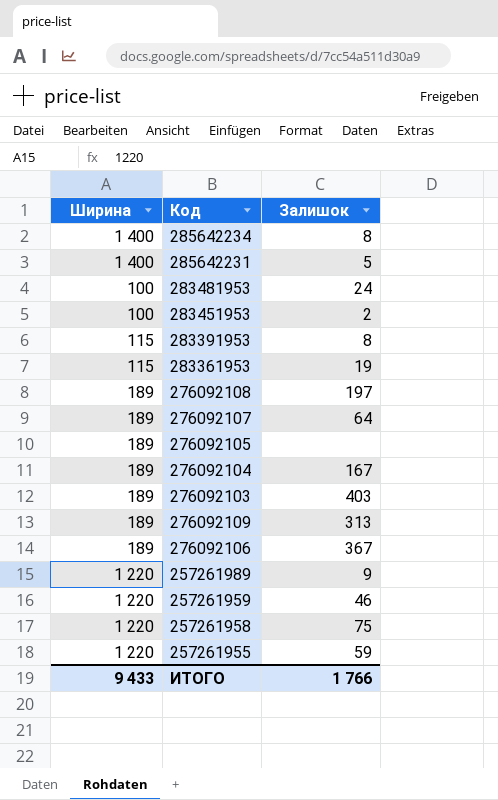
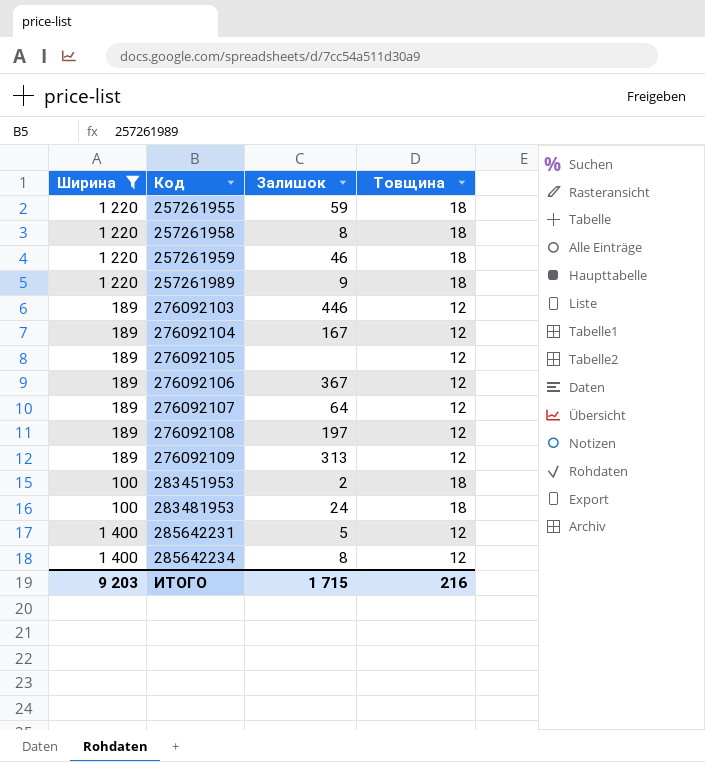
filter: none -> Ширина != 115
row order: none -> Код ascending
column Товщина | position: none -> 4
257261958 | Залишок: 75 -> 8
276092103 | Залишок: 403 -> 446
ИТОГО | Ширина: 9 433 -> 9 203
ИТОГО | Залишок: 1 766 -> 1 715

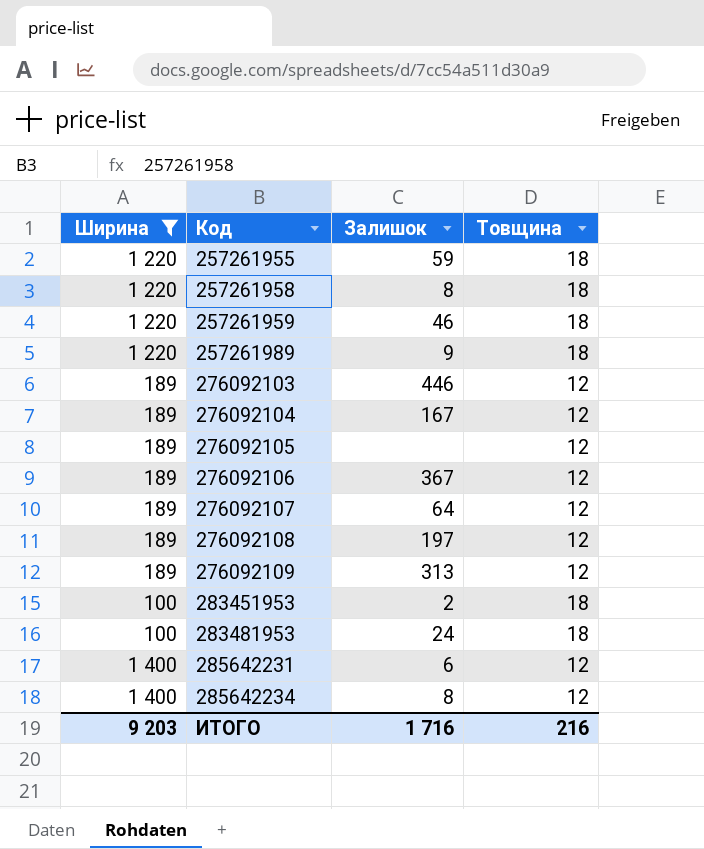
285642231 | Залишок: 5 -> 6
ИТОГО | Залишок: 1 715 -> 1 716

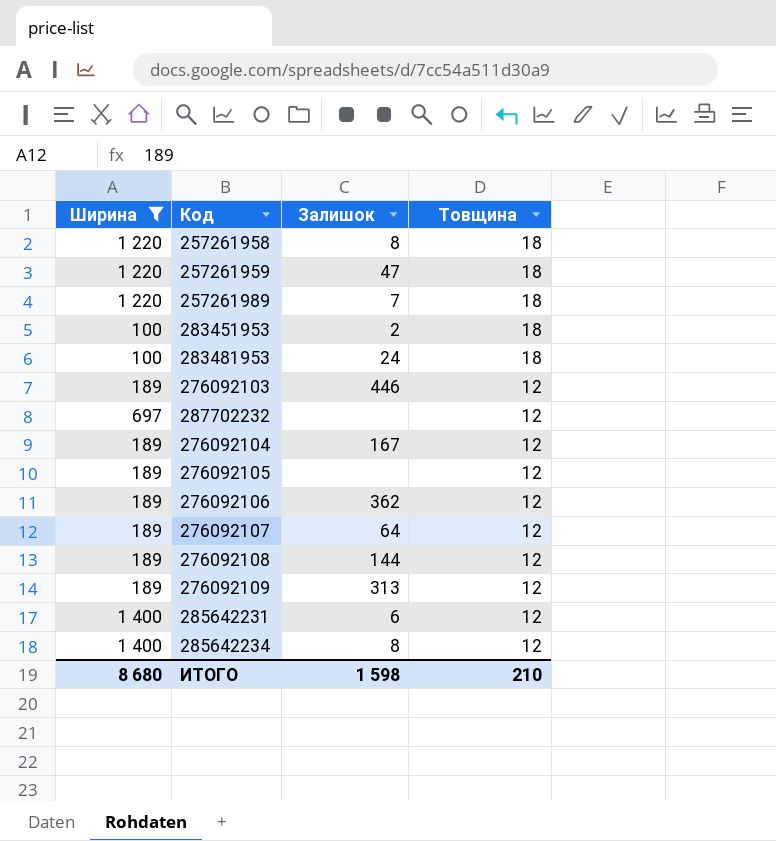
row order: Код ascending -> Товщина descending
row 257261955: 1 220 | 59 | 18 -> none
257261959 | Залишок: 46 -> 47
257261989 | Залишок: 9 -> 7
row 287702232: none -> 697 | none | 12
276092106 | Залишок: 367 -> 362
276092108 | Залишок: 197 -> 144
ИТОГО | Ширина: 9 203 -> 8 680
ИТОГО | Залишок: 1 716 -> 1 598
ИТОГО | Товщина: 216 -> 210

